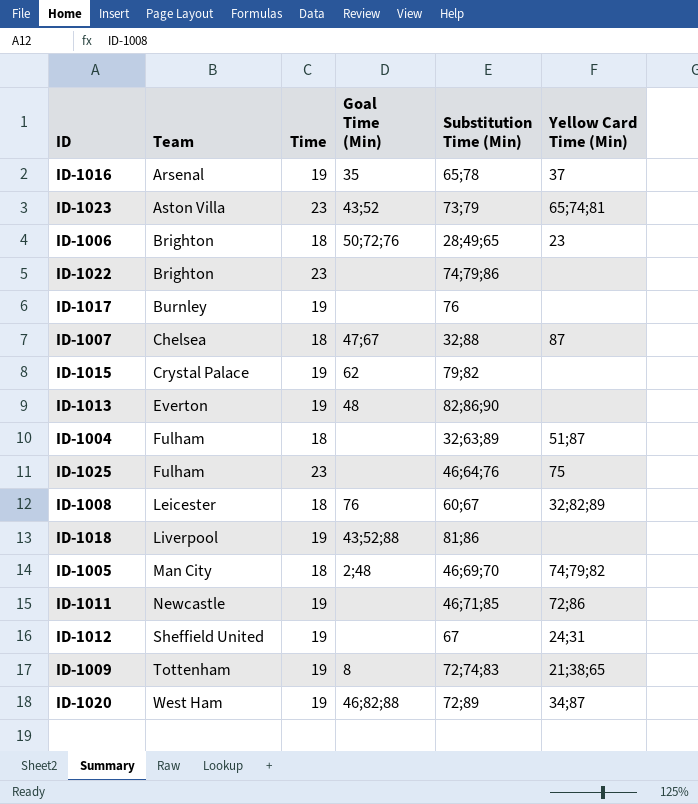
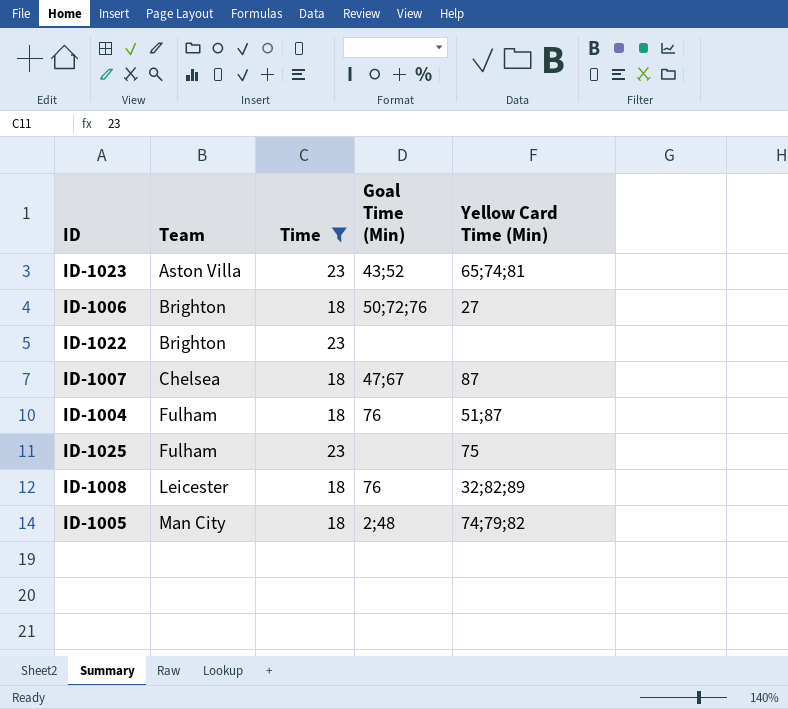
filter: none -> Time != 19
column Substitution Time (Min) | position: 5 -> none
ID-1006 | Yellow Card Time (Min): 23 -> 27
ID-1004 | Goal Time (Min): none -> 76

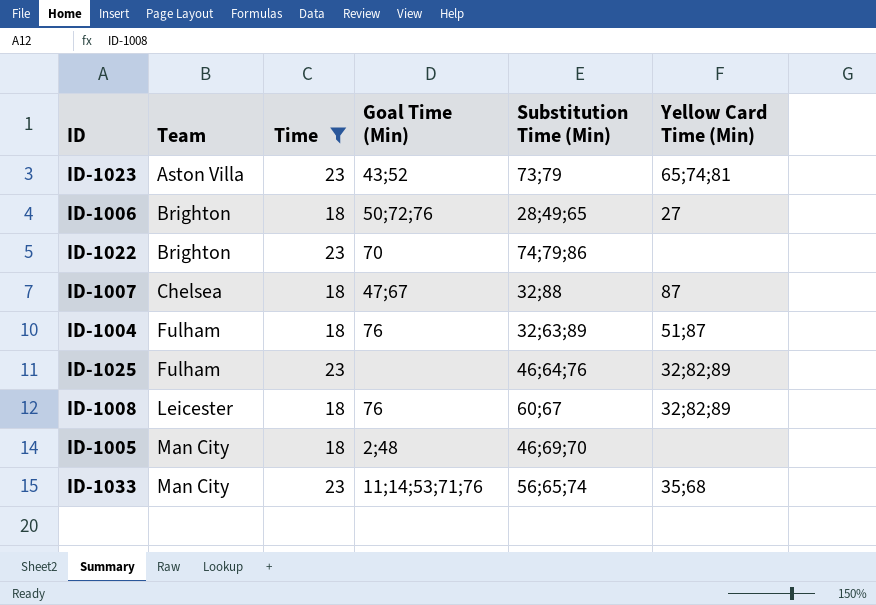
column Substitution Time (Min) | position: none -> 5
ID-1022 | Goal Time (Min): none -> 70
ID-1025 | Yellow Card Time (Min): 75 -> 32;82;89
ID-1005 | Yellow Card Time (Min): 74;79;82 -> none
row ID-1033: none -> Man City | 23 | 11;14;53;71;76 | 56;65;74 | 35;68

